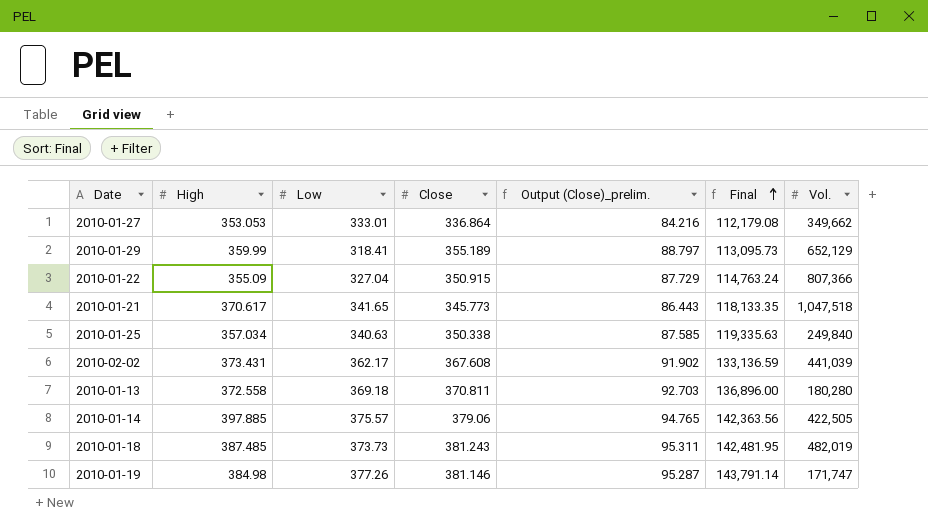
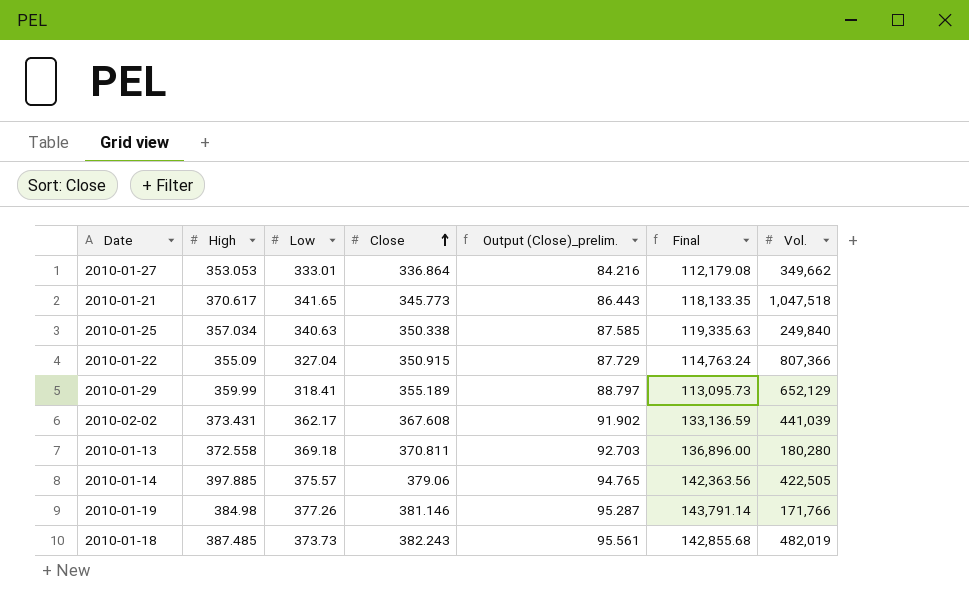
row order: Final ascending -> Close ascending
2010-01-19 | Vol.: 171,747 -> 171,766
2010-01-18 | Close: 381.243 -> 382.243
2010-01-18 | Output (Close)_prelim.: 95.311 -> 95.561
2010-01-18 | Final: 142,481.95 -> 142,855.68

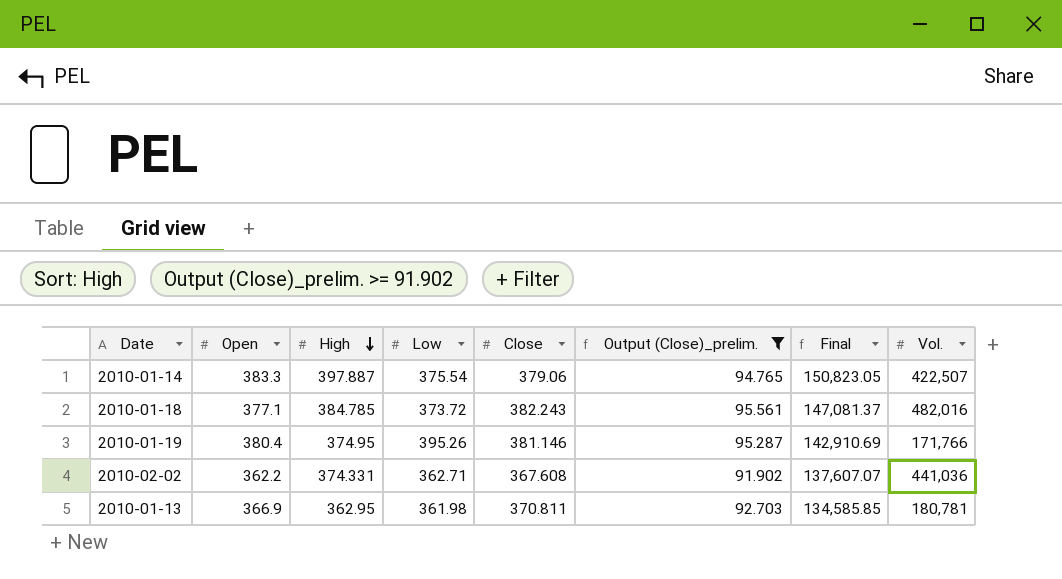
filter: none -> Output (Close)_prelim. >= 91.902
row order: Close ascending -> High descending
column Open | position: none -> 2
column Final | formula: [Low] * [Close] -> [High] * [Close]
2010-01-14 | High: 397.885 -> 397.887
2010-01-14 | Low: 375.57 -> 375.54
2010-01-14 | Vol.: 422,505 -> 422,507
2010-01-18 | High: 387.485 -> 384.785
2010-01-18 | Low: 373.73 -> 373.72
2010-01-18 | Vol.: 482,019 -> 482,016
2010-01-19 | High: 384.98 -> 374.95
2010-01-19 | Low: 377.26 -> 395.26
2010-02-02 | High: 373.431 -> 374.331
2010-02-02 | Low: 362.17 -> 362.71
2010-02-02 | Vol.: 441,039 -> 441,036
2010-01-13 | High: 372.558 -> 362.95
2010-01-13 | Low: 369.18 -> 361.98
2010-01-13 | Vol.: 180,280 -> 180,781

